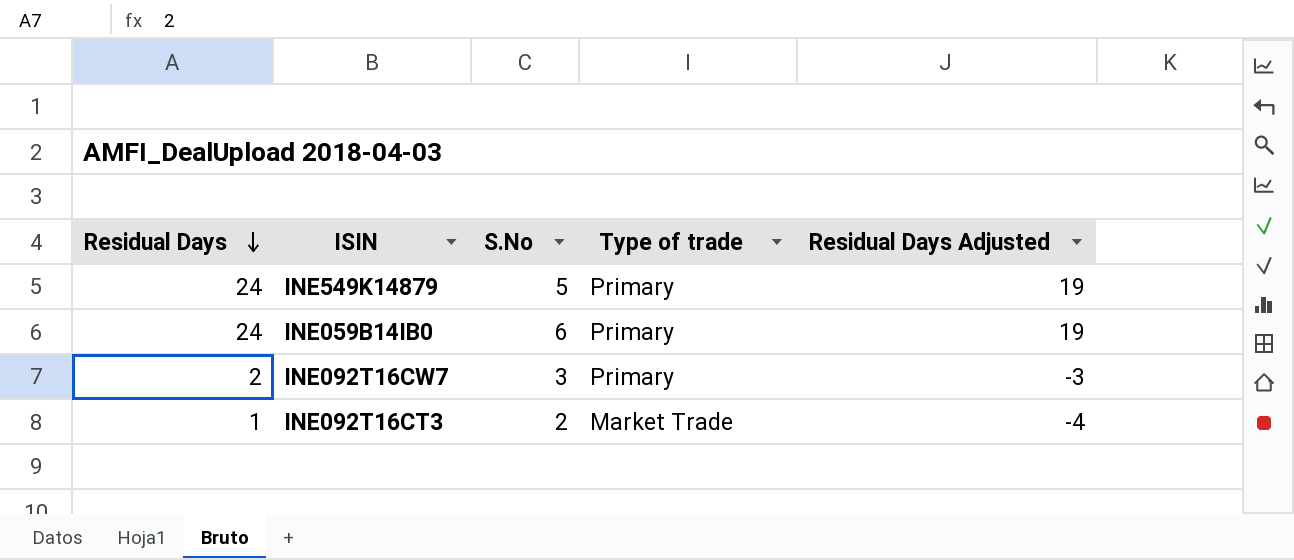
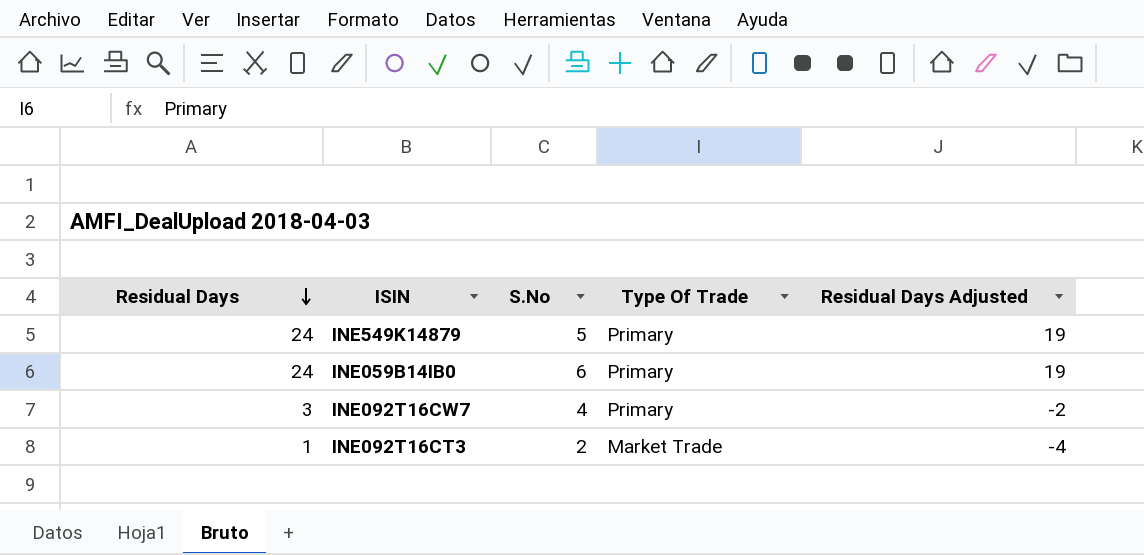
column name: Type of trade -> Type Of Trade
INE092T16CW7 | Residual Days: 2 -> 3
INE092T16CW7 | S.No: 3 -> 4
INE092T16CW7 | Residual Days Adjusted: -3 -> -2

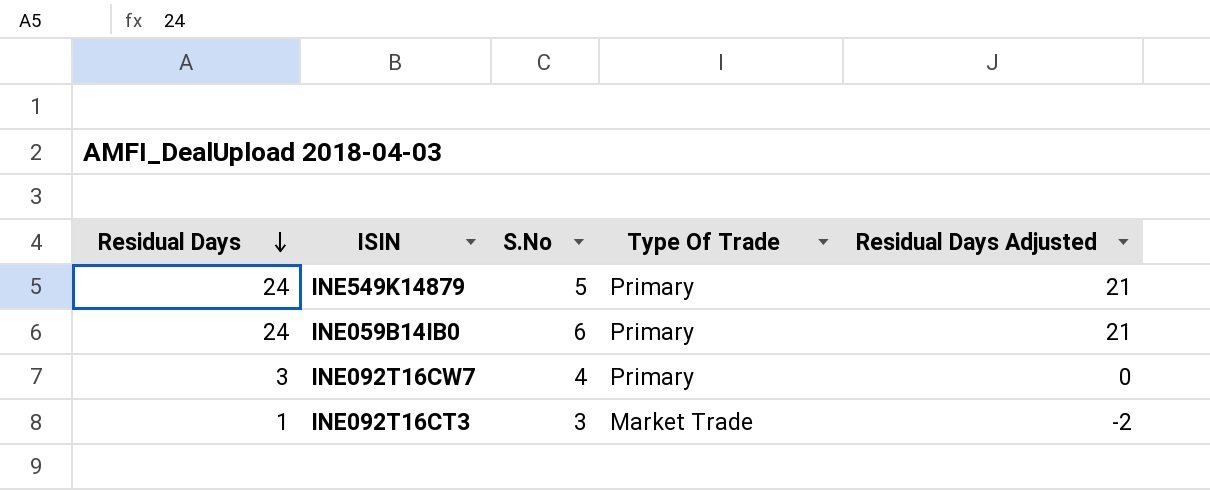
column Residual Days Adjusted | formula: [Residual Days] - 5 -> [Residual Days] - 3
INE092T16CT3 | S.No: 2 -> 3

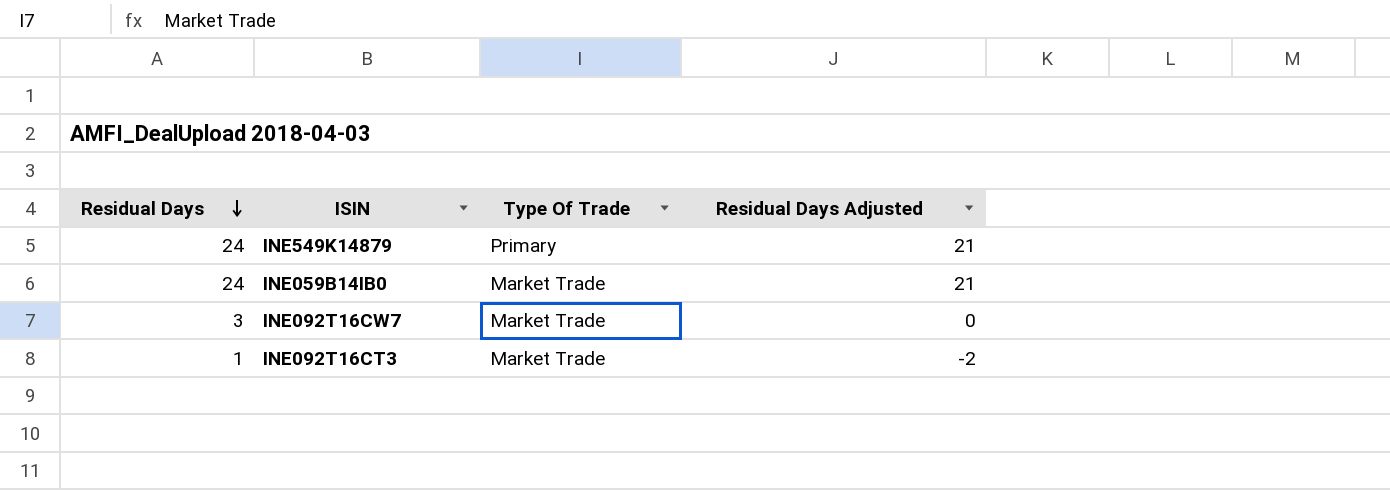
column S.No | position: 3 -> none
INE059B14IB0 | Type Of Trade: Primary -> Market Trade
INE092T16CW7 | Type Of Trade: Primary -> Market Trade

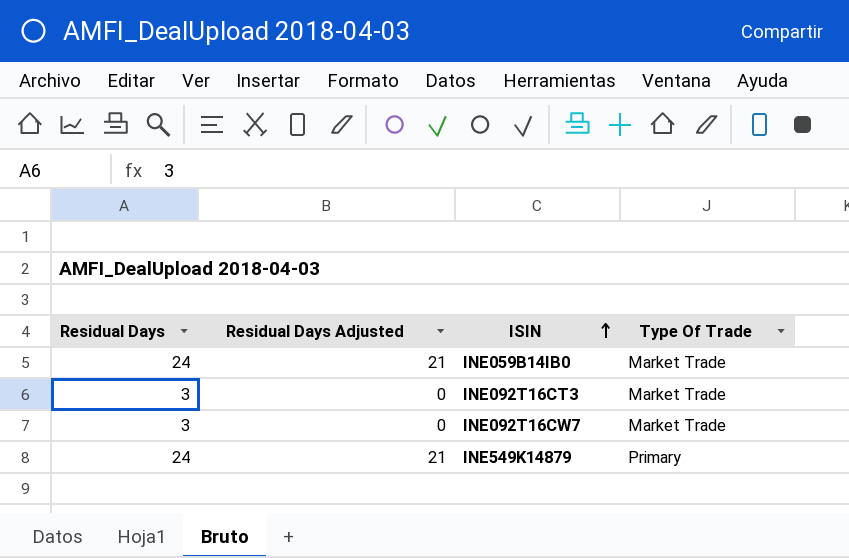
row order: Residual Days descending -> ISIN ascending
column Residual Days Adjusted | position: 4 -> 2
INE092T16CT3 | Residual Days: 1 -> 3
INE092T16CT3 | Residual Days Adjusted: -2 -> 0

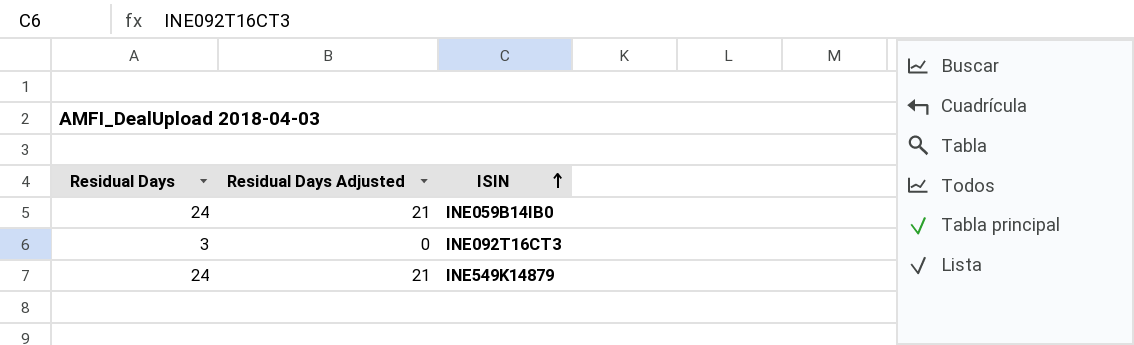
column Type Of Trade | position: 4 -> none
row INE092T16CW7: 3 | 0 | Market Trade -> none

